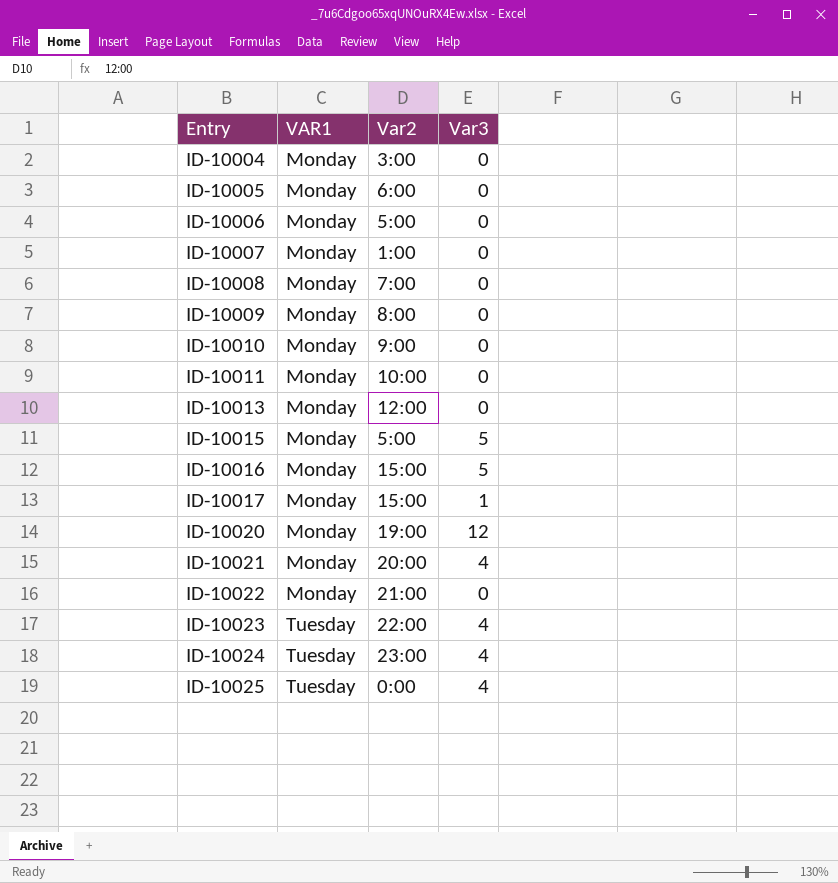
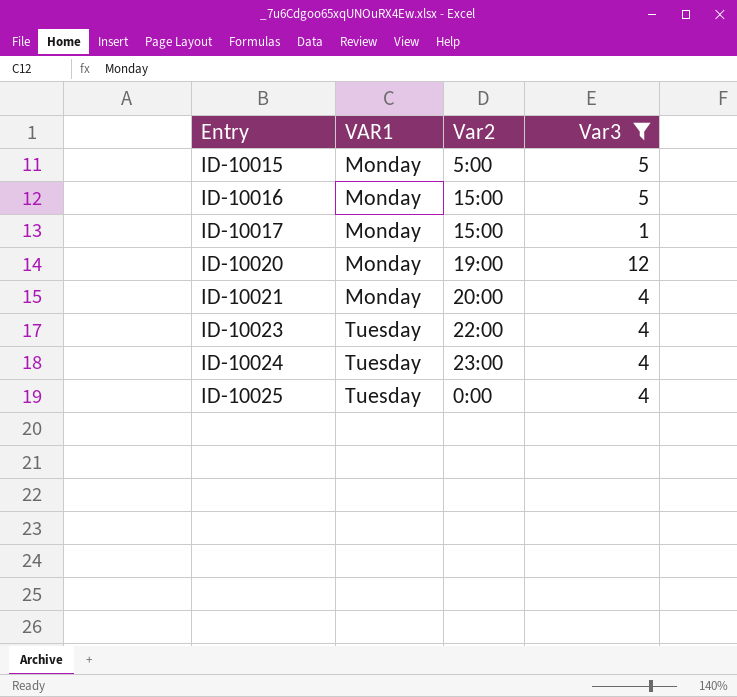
filter: none -> Var3 != 0

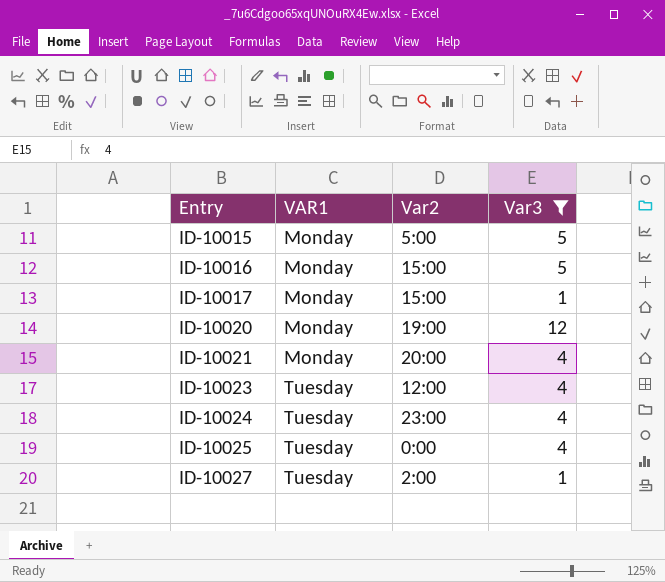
ID-10023 | Var2: 22:00 -> 12:00
row ID-10027: none -> Tuesday | 2:00 | 1

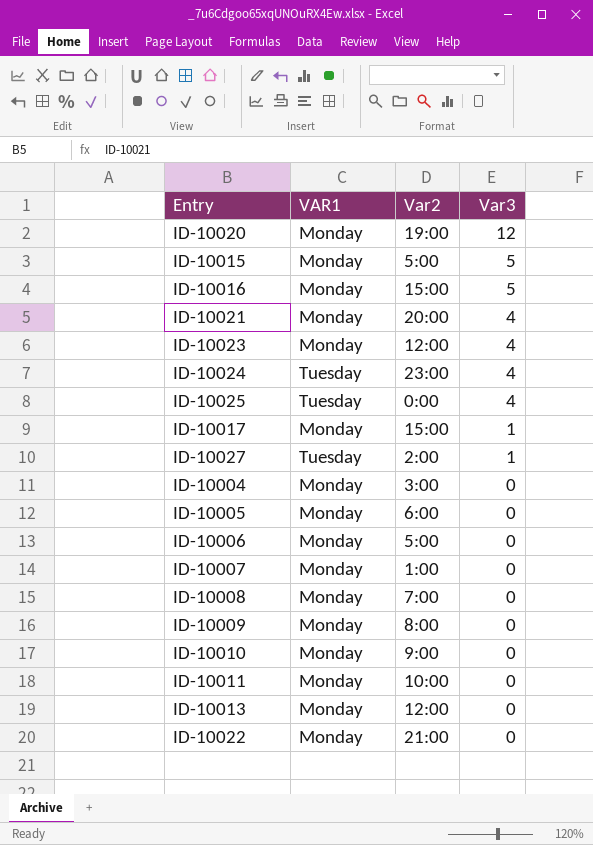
filter: Var3 != 0 -> none
row order: Entry ascending -> Var3 descending
ID-10023 | VAR1: Tuesday -> Monday

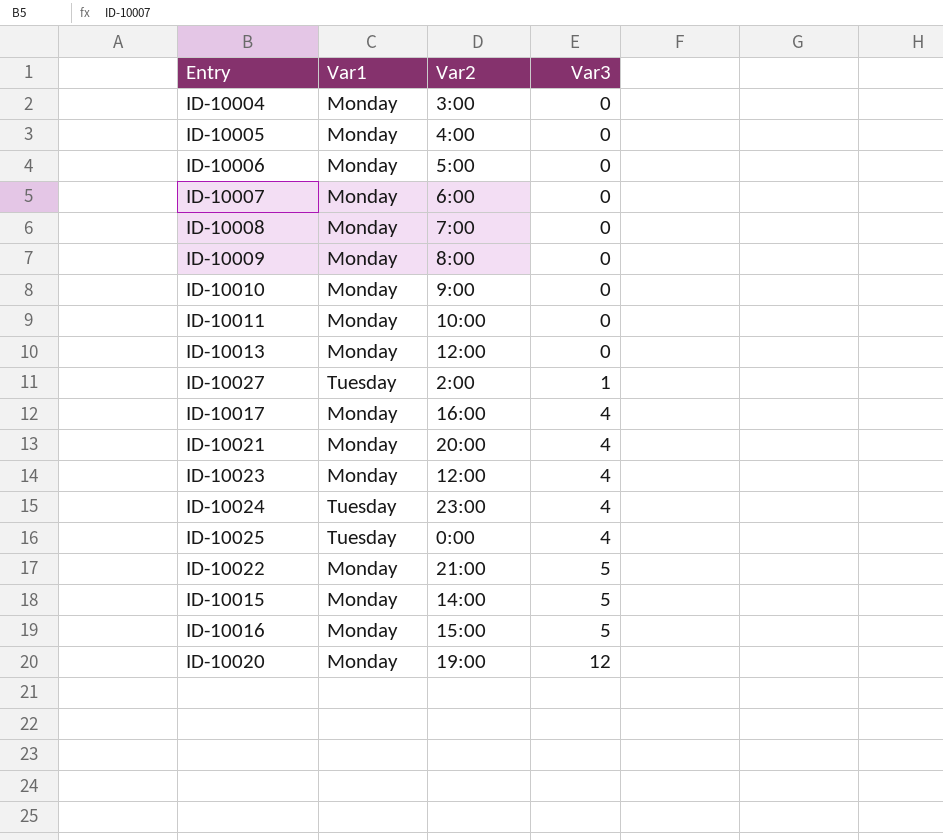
row order: Var3 descending -> Var3 ascending
column name: VAR1 -> Var1
ID-10005 | Var2: 6:00 -> 4:00
ID-10007 | Var2: 1:00 -> 6:00
ID-10017 | Var2: 15:00 -> 16:00
ID-10017 | Var3: 1 -> 4
ID-10022 | Var3: 0 -> 5
ID-10015 | Var2: 5:00 -> 14:00

